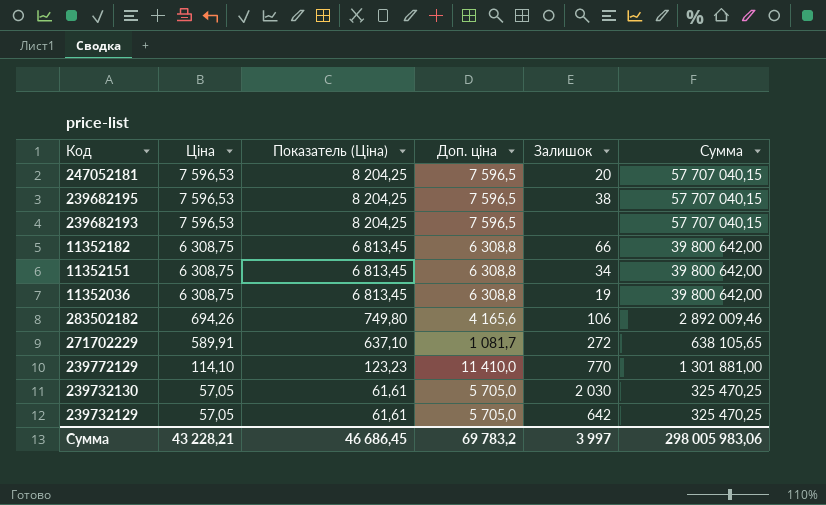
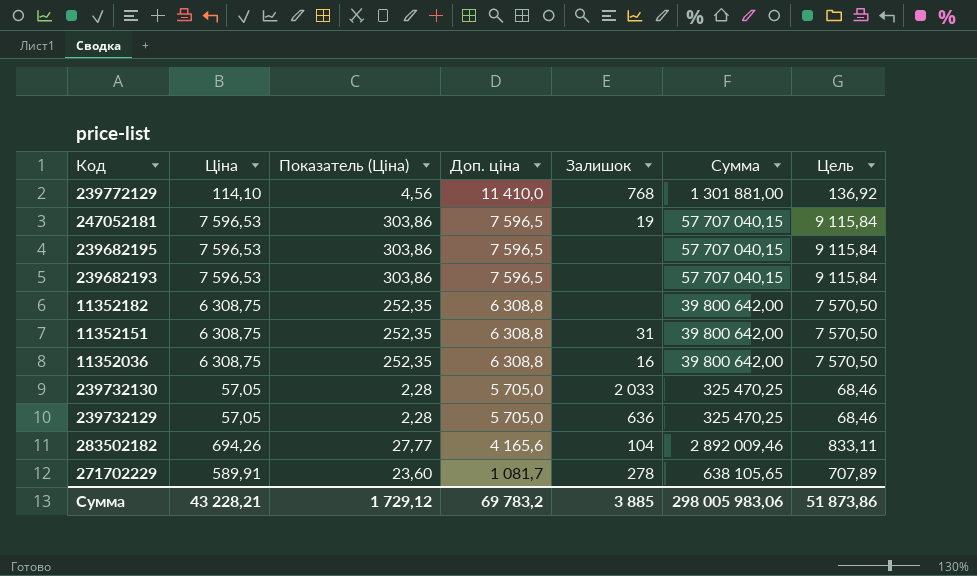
row order: Ціна descending -> Доп. ціна descending
column Показатель (Ціна) | formula: [Ціна] * 1,08 -> [Ціна] * 0,04
column Цель | formula: none -> [Ціна] * 1,2
239772129 | Залишок: 770 -> 768
247052181 | Залишок: 20 -> 19
239682195 | Залишок: 38 -> none
11352182 | Залишок: 66 -> none
11352151 | Залишок: 34 -> 31
11352036 | Залишок: 19 -> 16
239732130 | Залишок: 2 030 -> 2 033
239732129 | Залишок: 642 -> 636
283502182 | Залишок: 106 -> 104
271702229 | Залишок: 272 -> 278
Сумма | Показатель (Ціна): 46 686,45 -> 1 729,12
Сумма | Залишок: 3 997 -> 3 885

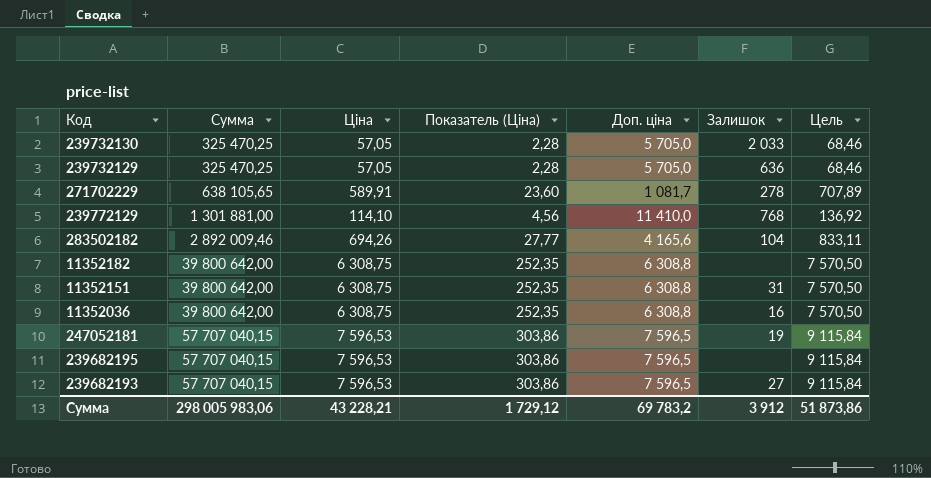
row order: Доп. ціна descending -> Сумма ascending
column Сумма | position: 6 -> 2
239682193 | Залишок: none -> 27
Сумма | Залишок: 3 885 -> 3 912

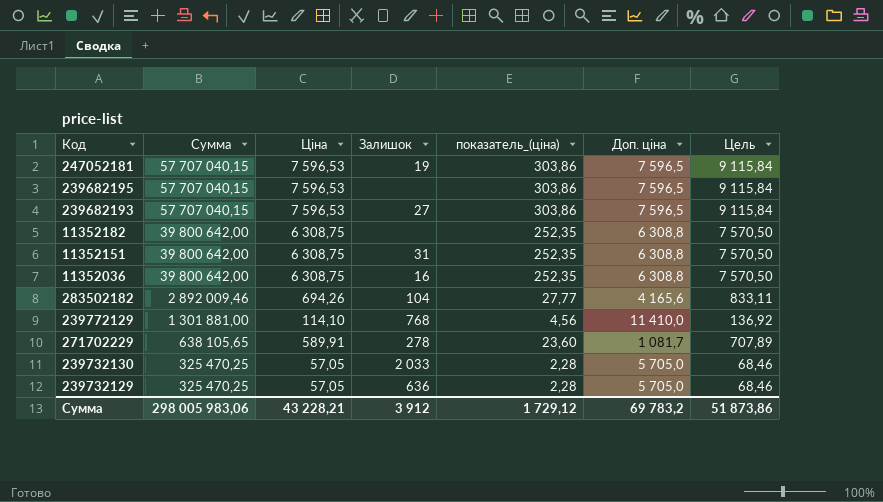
row order: Сумма ascending -> Сумма descending
column Залишок | position: 6 -> 4
column name: Показатель (Ціна) -> показатель_(ціна)

